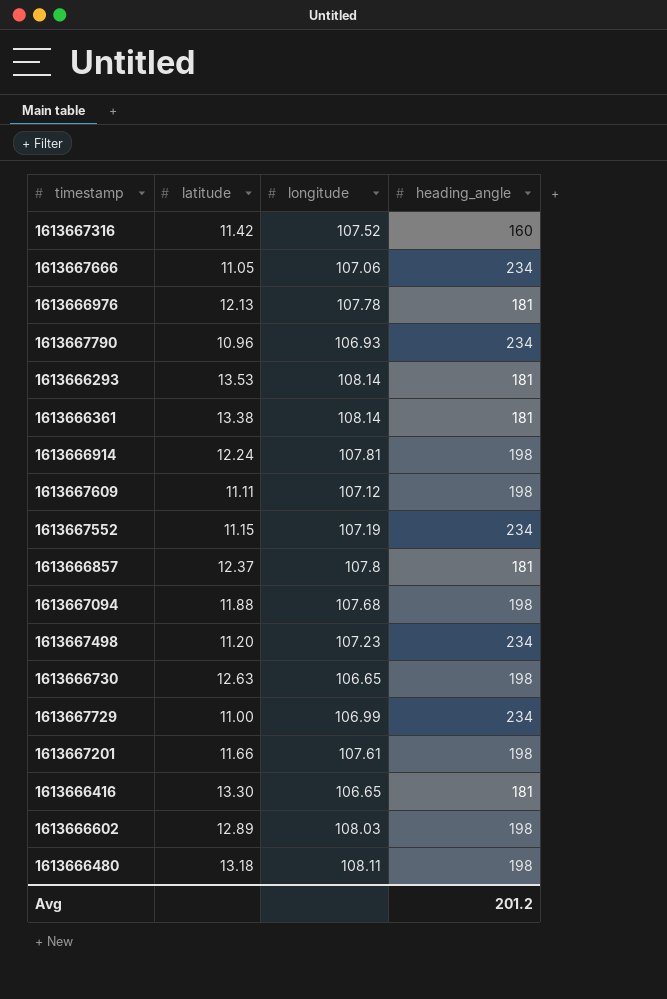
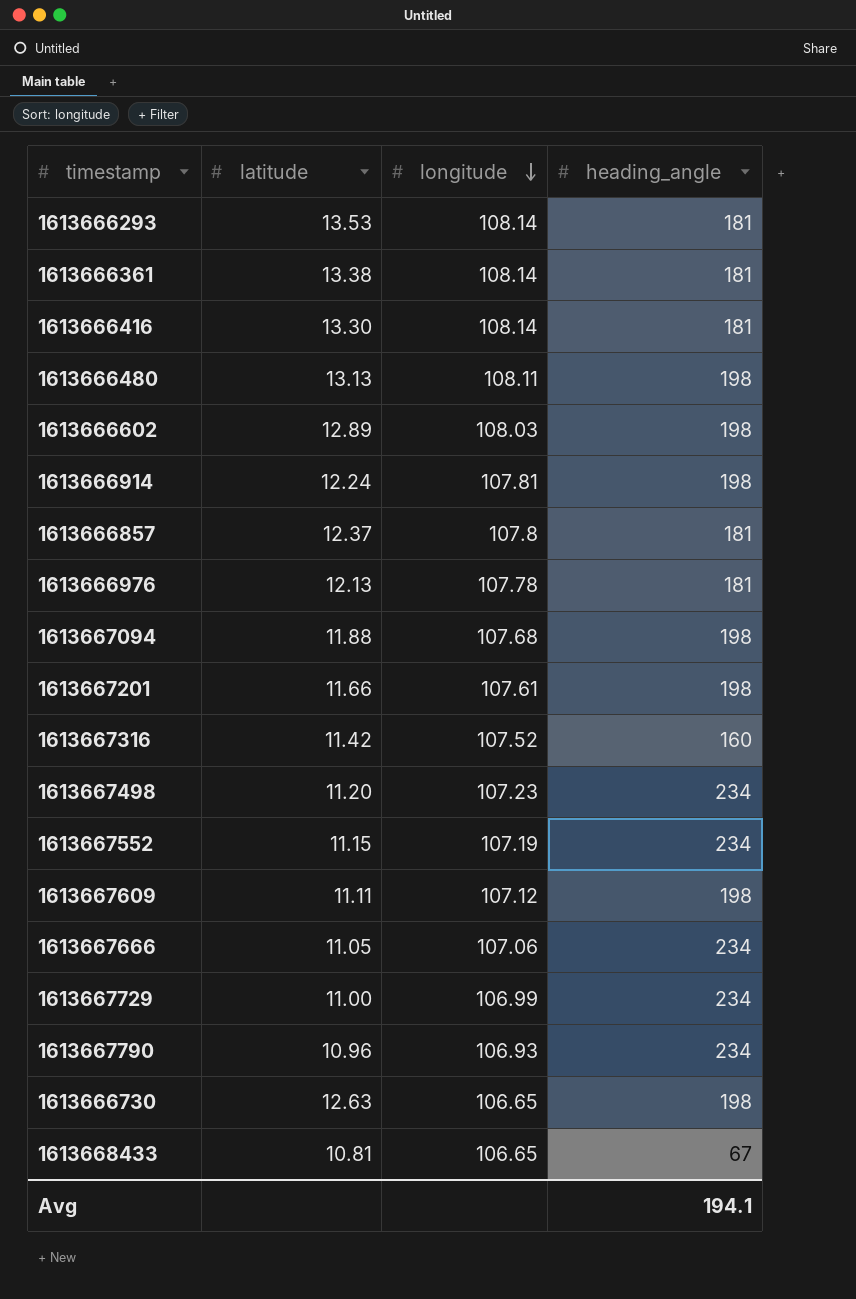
row order: none -> longitude descending
1613666416 | longitude: 106.65 -> 108.14
1613666480 | latitude: 13.18 -> 13.13
row 1613668433: none -> 10.81 | 106.65 | 67
Avg | heading_angle: 201.2 -> 194.1

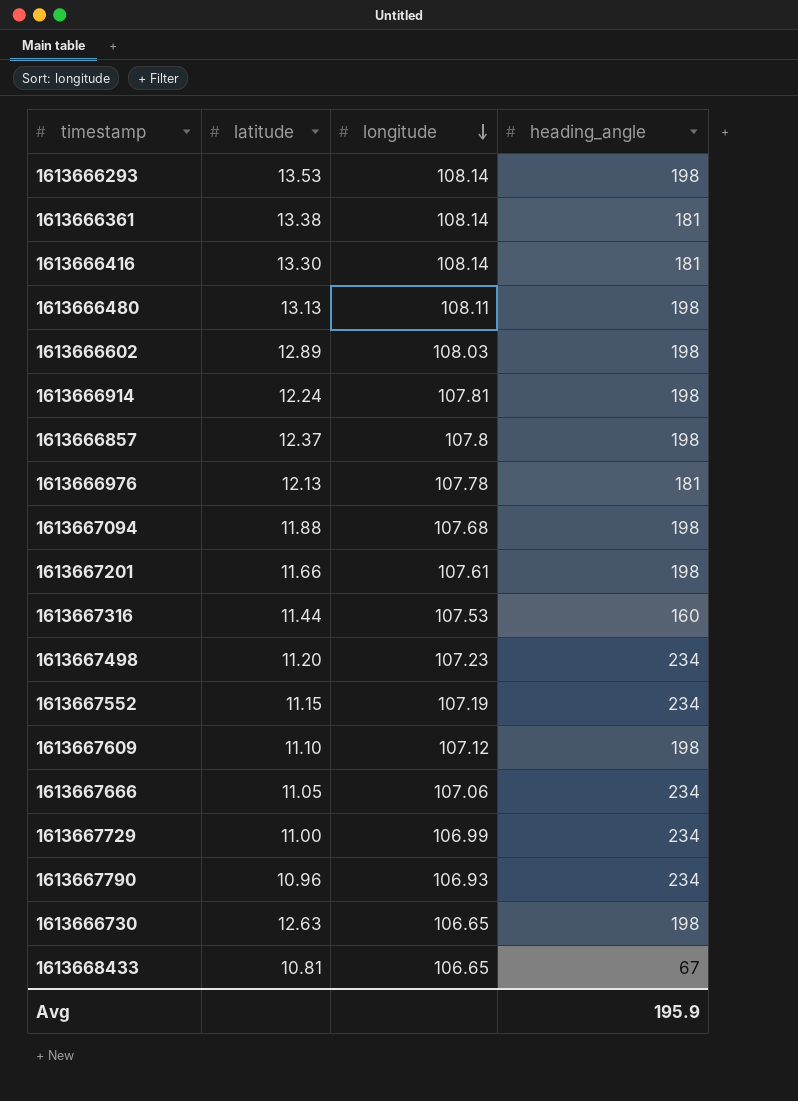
1613666293 | heading_angle: 181 -> 198
1613666857 | heading_angle: 181 -> 198
1613667316 | latitude: 11.42 -> 11.44
1613667316 | longitude: 107.52 -> 107.53
1613667609 | latitude: 11.11 -> 11.10
Avg | heading_angle: 194.1 -> 195.9

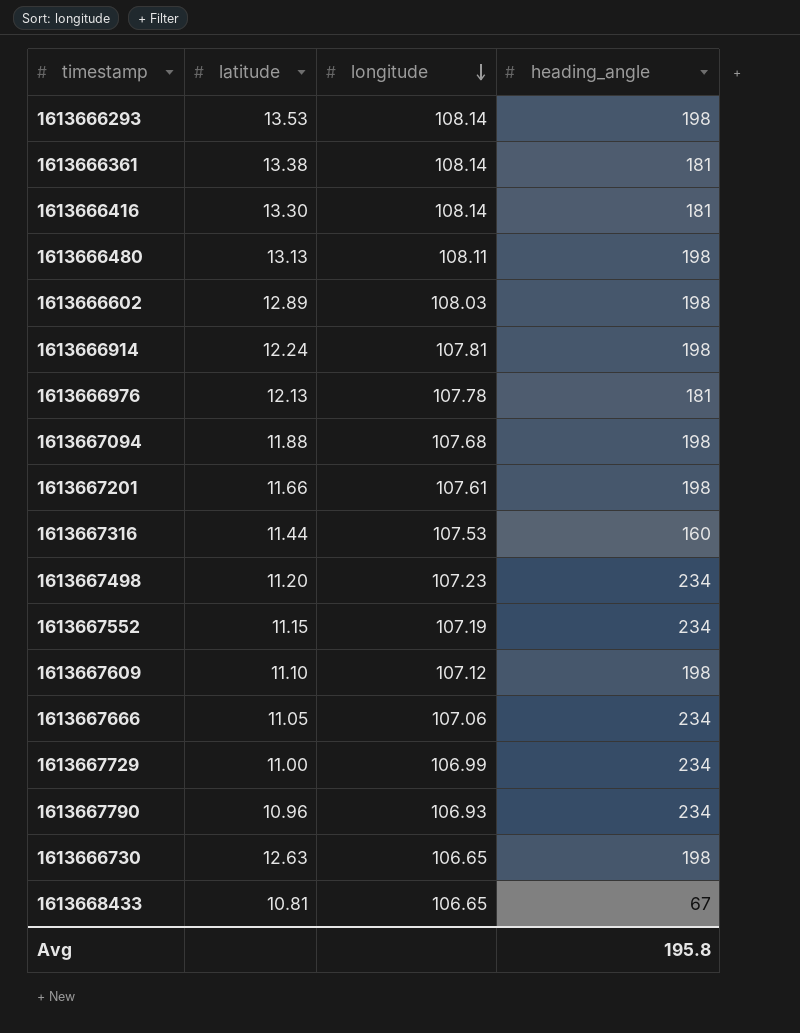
row 1613666857: 12.37 | 107.8 | 198 -> none
Avg | heading_angle: 195.9 -> 195.8

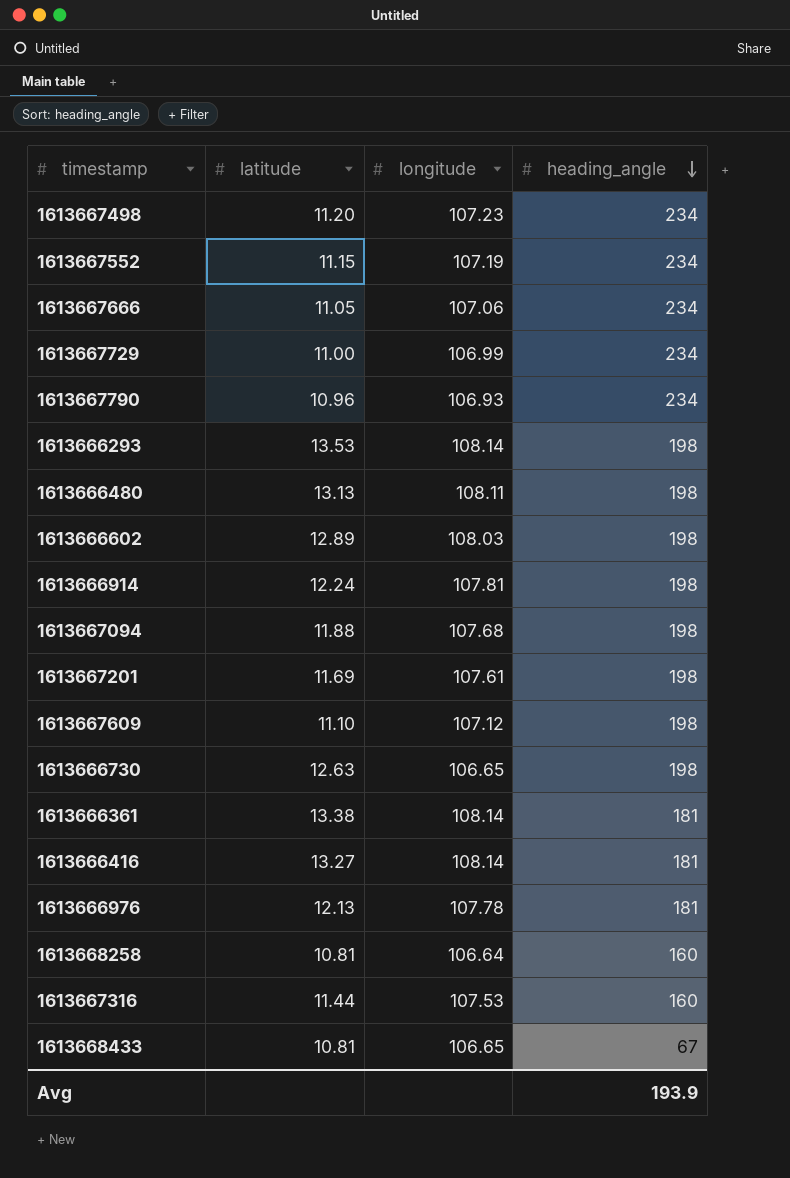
row order: longitude descending -> heading_angle descending
1613667201 | latitude: 11.66 -> 11.69
1613666416 | latitude: 13.30 -> 13.27
row 1613668258: none -> 10.81 | 106.64 | 160
Avg | heading_angle: 195.8 -> 193.9

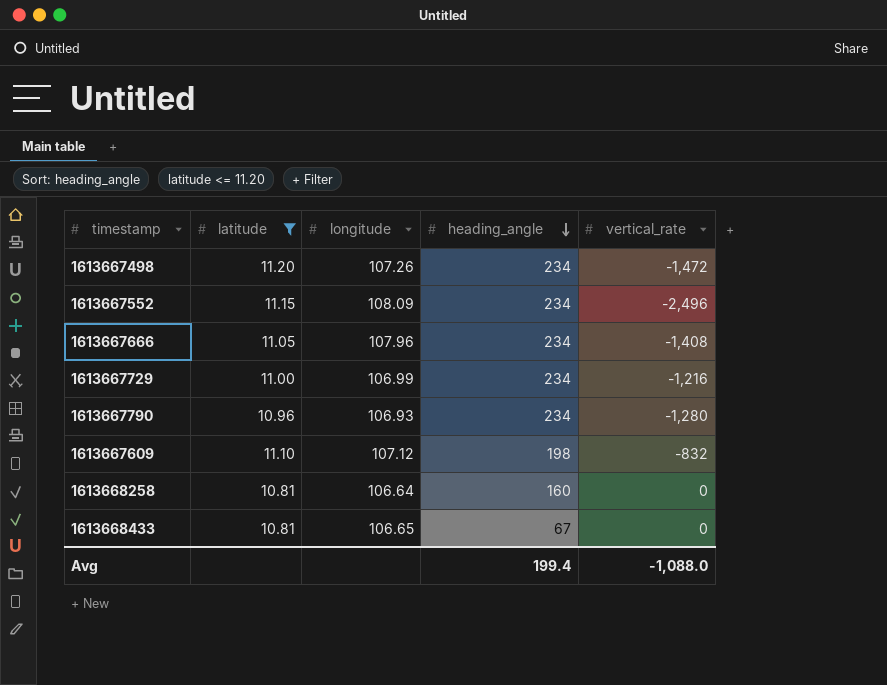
filter: none -> latitude <= 11.20
column vertical_rate | position: none -> 5
1613667498 | longitude: 107.23 -> 107.26
1613667552 | longitude: 107.19 -> 108.09
1613667666 | longitude: 107.06 -> 107.96
Avg | heading_angle: 193.9 -> 199.4

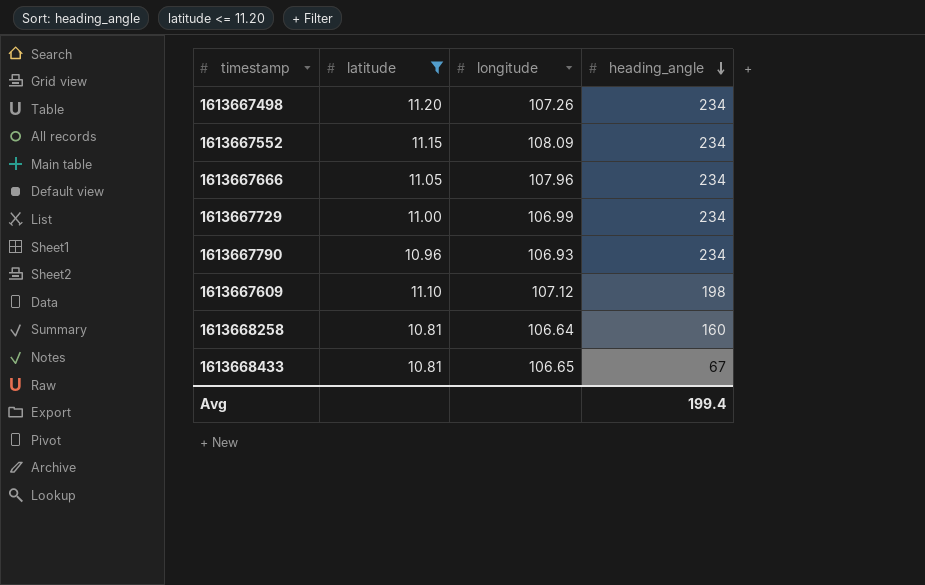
column vertical_rate | position: 5 -> none

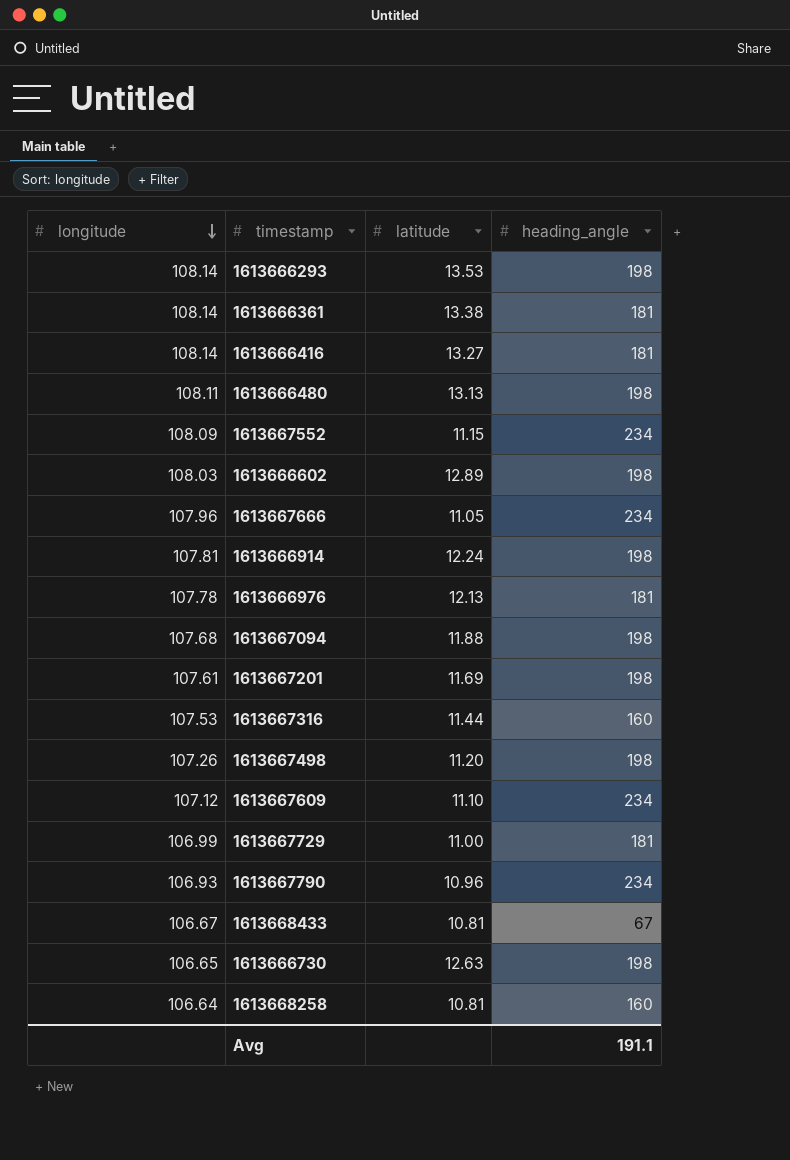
filter: latitude <= 11.20 -> none
row order: heading_angle descending -> longitude descending
column longitude | position: 3 -> 1
1613667498 | heading_angle: 234 -> 198
1613667609 | heading_angle: 198 -> 234
1613667729 | heading_angle: 234 -> 181
1613668433 | longitude: 106.65 -> 106.67
Avg | heading_angle: 199.4 -> 191.1

